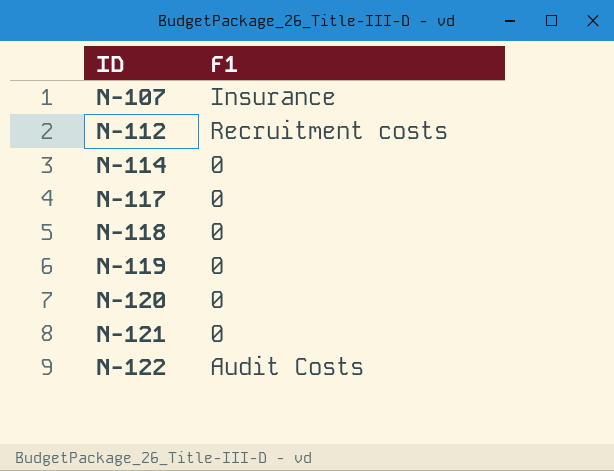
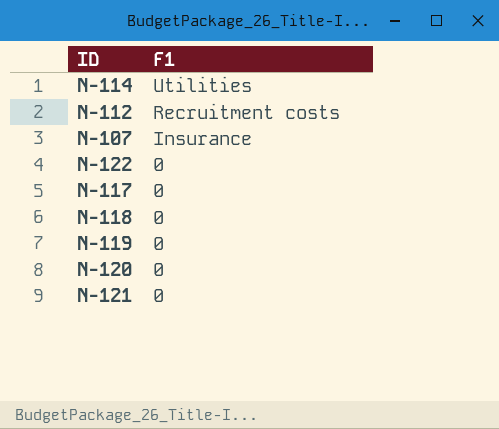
row order: ID ascending -> F1 descending
N-114 | F1: 0 -> Utilities
N-122 | F1: Audit Costs -> 0

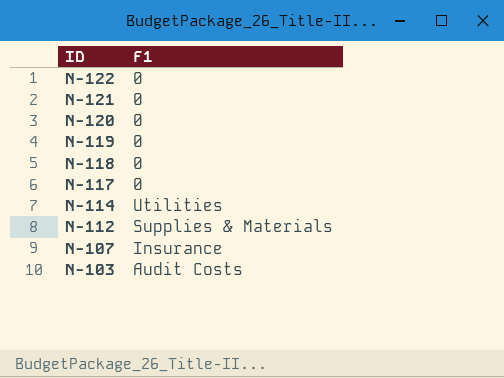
row order: F1 descending -> ID descending
N-112 | F1: Recruitment costs -> Supplies & Materials
row N-103: none -> Audit Costs

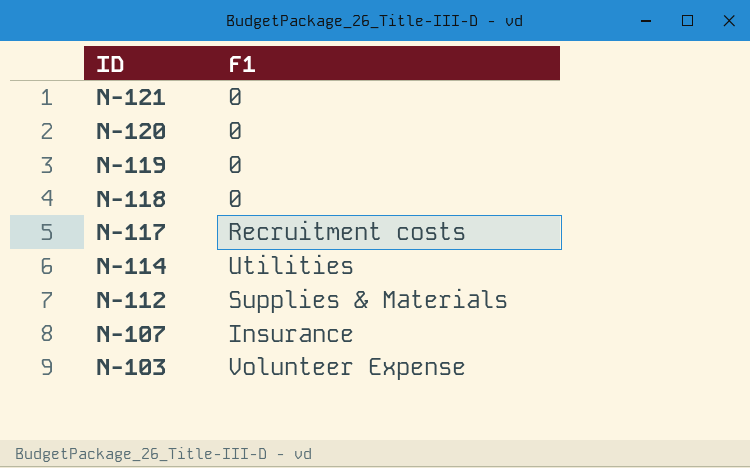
row N-122: 0 -> none
N-117 | F1: 0 -> Recruitment costs
N-103 | F1: Audit Costs -> Volunteer Expense

